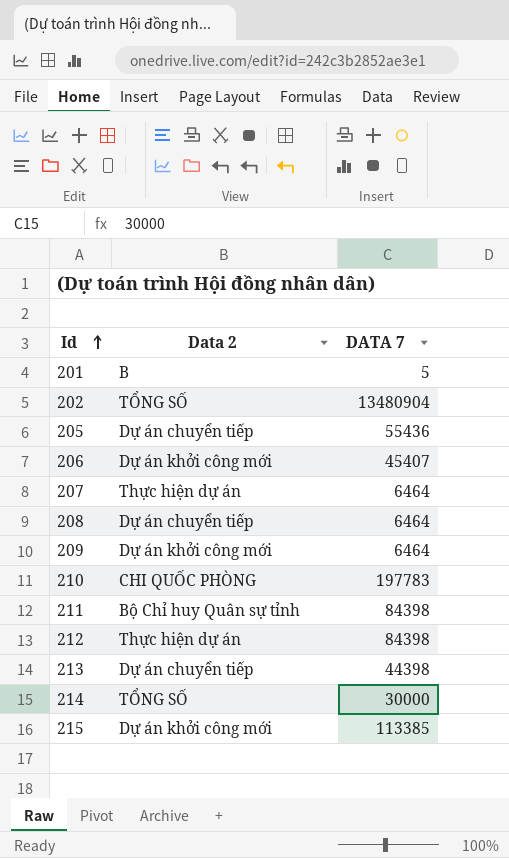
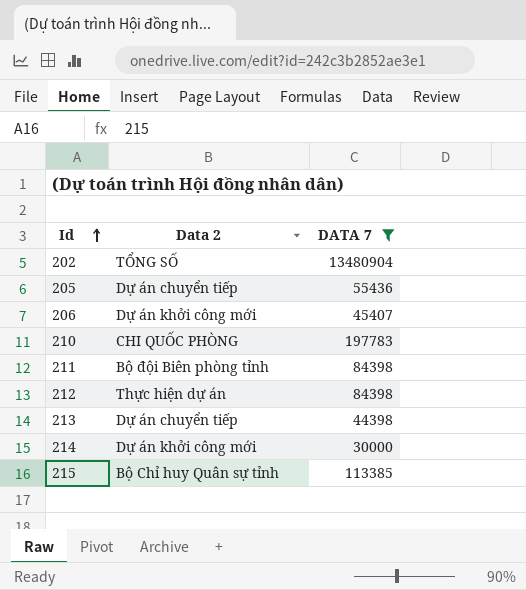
filter: none -> DATA 7 >= 30000
211 | Data 2: Bộ Chỉ huy Quân sự tỉnh -> Bộ đội Biên phòng tỉnh
214 | Data 2: TỔNG SỐ -> Dự án khởi công mới
215 | Data 2: Dự án khởi công mới -> Bộ Chỉ huy Quân sự tỉnh

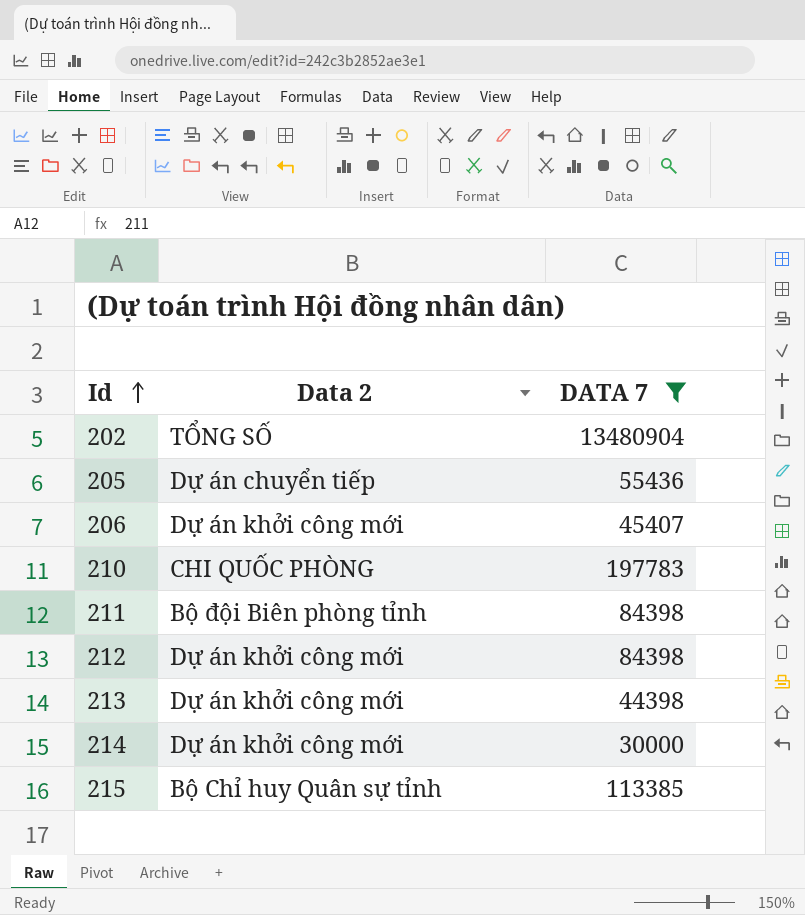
212 | Data 2: Thực hiện dự án -> Dự án khởi công mới
213 | Data 2: Dự án chuyển tiếp -> Dự án khởi công mới

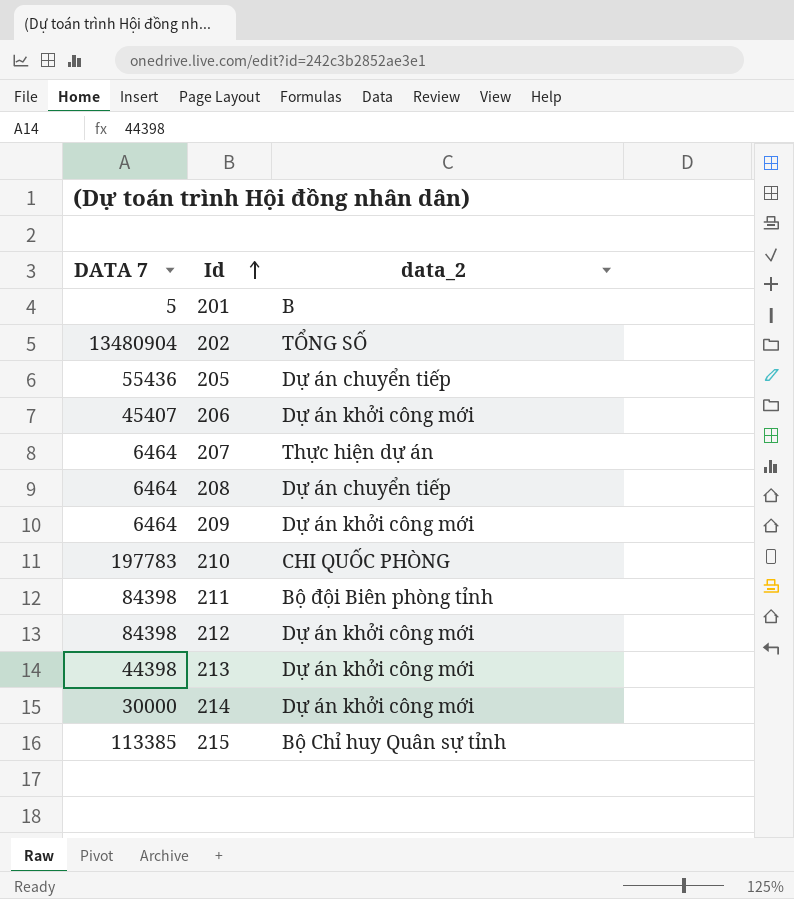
filter: DATA 7 >= 30000 -> none
column DATA 7 | position: 3 -> 1
column name: Data 2 -> data_2

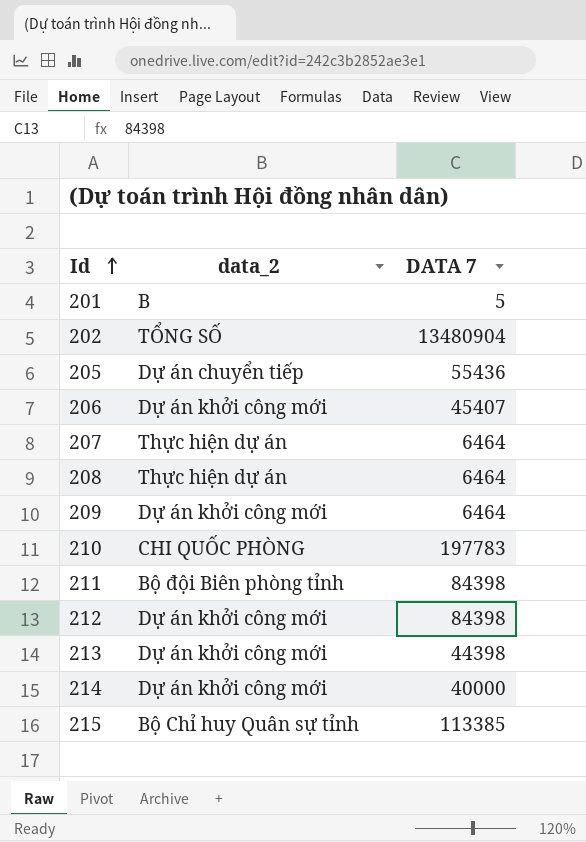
column DATA 7 | position: 1 -> 3
208 | data_2: Dự án chuyển tiếp -> Thực hiện dự án
214 | DATA 7: 30000 -> 40000

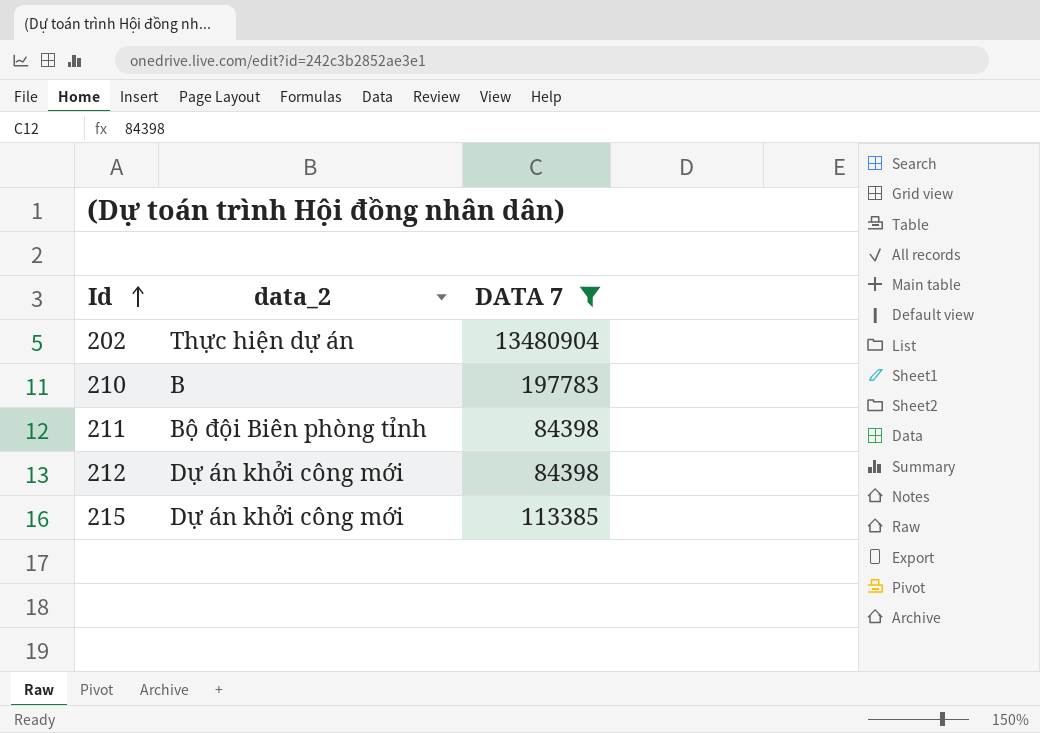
filter: none -> DATA 7 >= 84398
202 | data_2: TỔNG SỐ -> Thực hiện dự án
210 | data_2: CHI QUỐC PHÒNG -> B
215 | data_2: Bộ Chỉ huy Quân sự tỉnh -> Dự án khởi công mới

